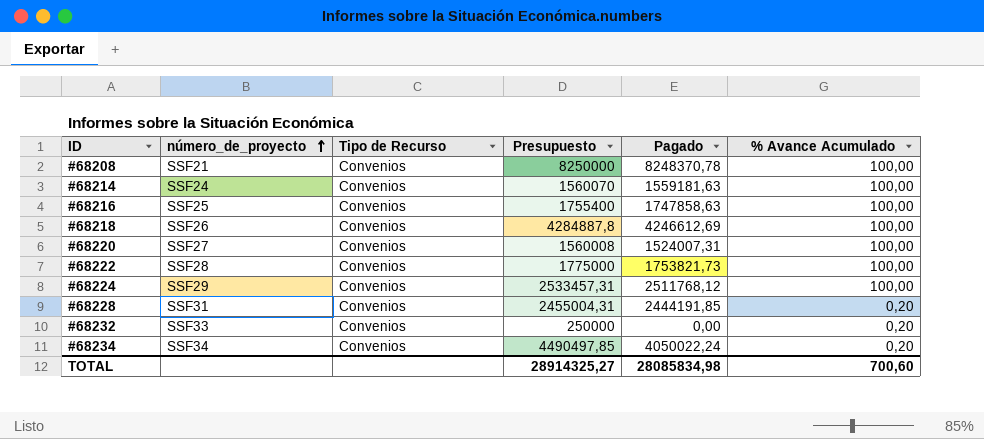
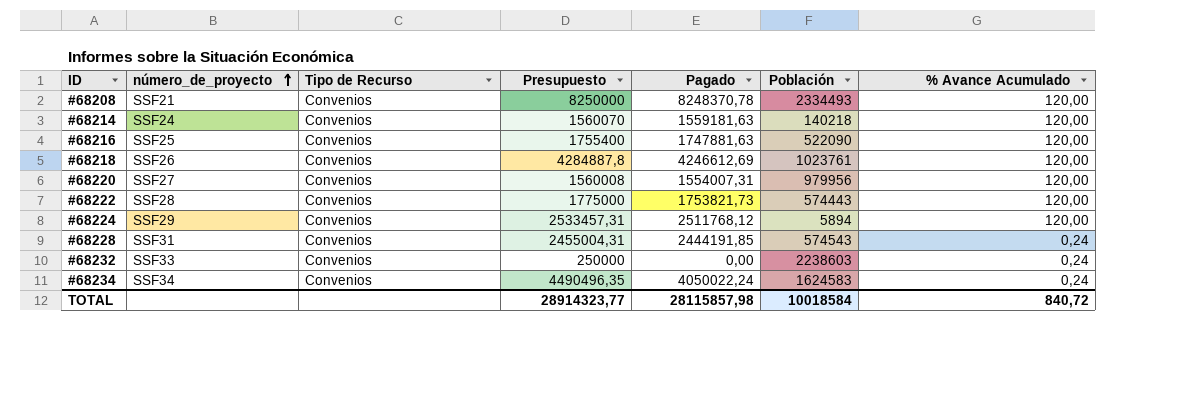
column Población | position: none -> 6
#68208 | % Avance Acumulado: 100,00 -> 120,00
#68214 | % Avance Acumulado: 100,00 -> 120,00
#68216 | Pagado: 1747858,63 -> 1747881,63
#68216 | % Avance Acumulado: 100,00 -> 120,00
#68218 | % Avance Acumulado: 100,00 -> 120,00
#68220 | Pagado: 1524007,31 -> 1554007,31
#68220 | % Avance Acumulado: 100,00 -> 120,00
#68222 | % Avance Acumulado: 100,00 -> 120,00
#68224 | % Avance Acumulado: 100,00 -> 120,00
#68228 | % Avance Acumulado: 0,20 -> 0,24
#68232 | % Avance Acumulado: 0,20 -> 0,24
#68234 | Presupuesto: 4490497,85 -> 4490496,35
#68234 | % Avance Acumulado: 0,20 -> 0,24
TOTAL | Presupuesto: 28914325,27 -> 28914323,77
TOTAL | Pagado: 28085834,98 -> 28115857,98
TOTAL | % Avance Acumulado: 700,60 -> 840,72

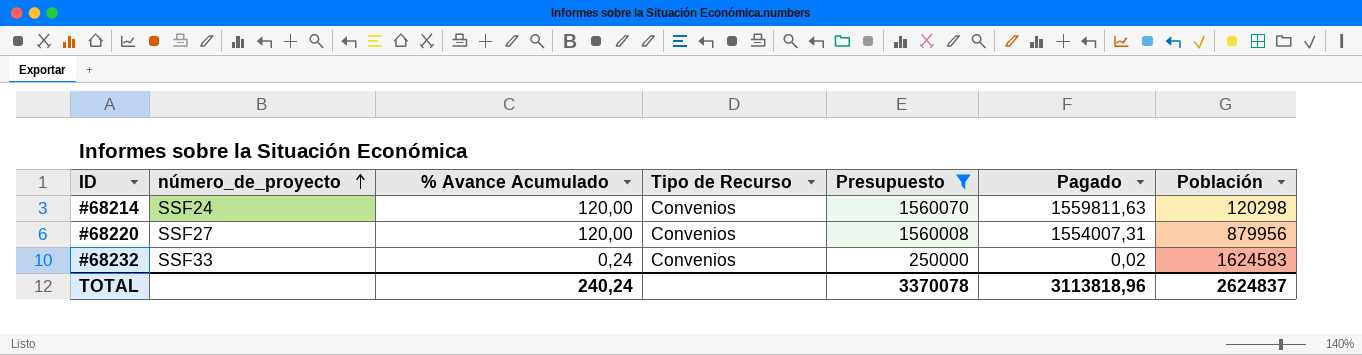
filter: none -> Presupuesto <= 1560070
column % Avance Acumulado | position: 7 -> 3
#68214 | Pagado: 1559181,63 -> 1559811,63
#68214 | Población: 140218 -> 120298
#68220 | Población: 979956 -> 879956
#68232 | Pagado: 0,00 -> 0,02
#68232 | Población: 2238603 -> 1624583
TOTAL | % Avance Acumulado: 840,72 -> 240,24
TOTAL | Presupuesto: 28914323,77 -> 3370078
TOTAL | Pagado: 28115857,98 -> 3113818,96
TOTAL | Población: 10018584 -> 2624837

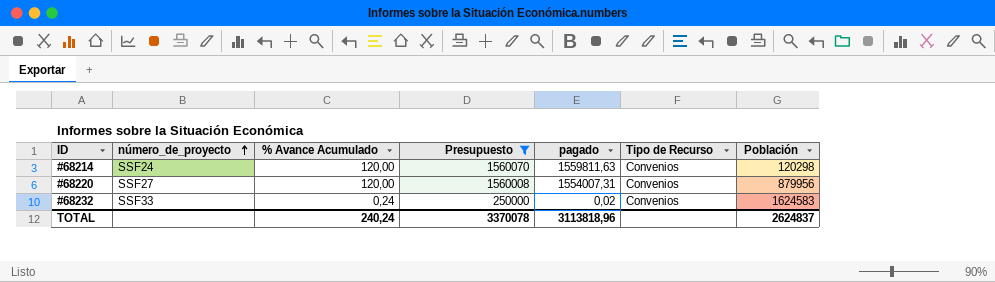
column name: Pagado -> pagado
column Tipo de Recurso | position: 4 -> 6

